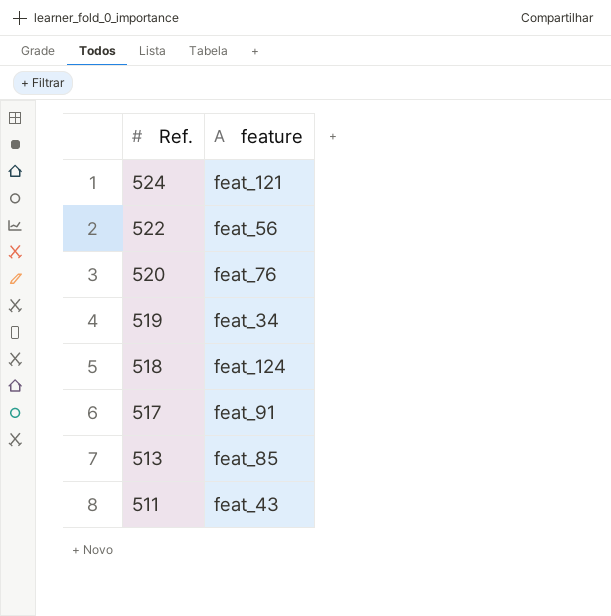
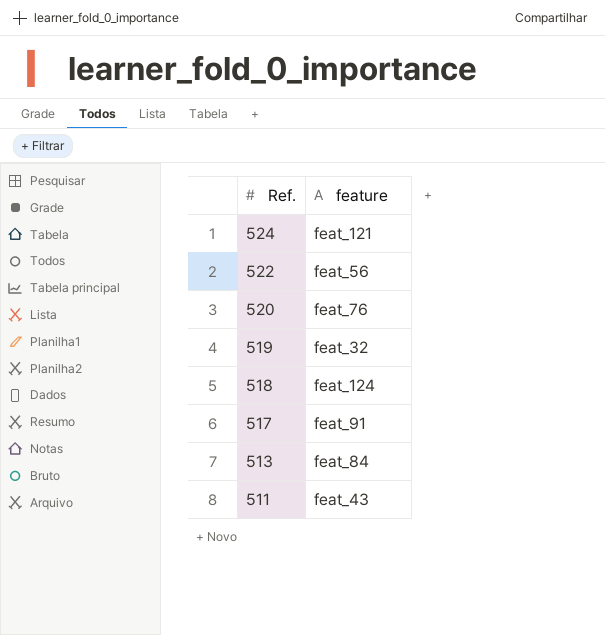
519 | feature: feat_34 -> feat_32
513 | feature: feat_85 -> feat_84

